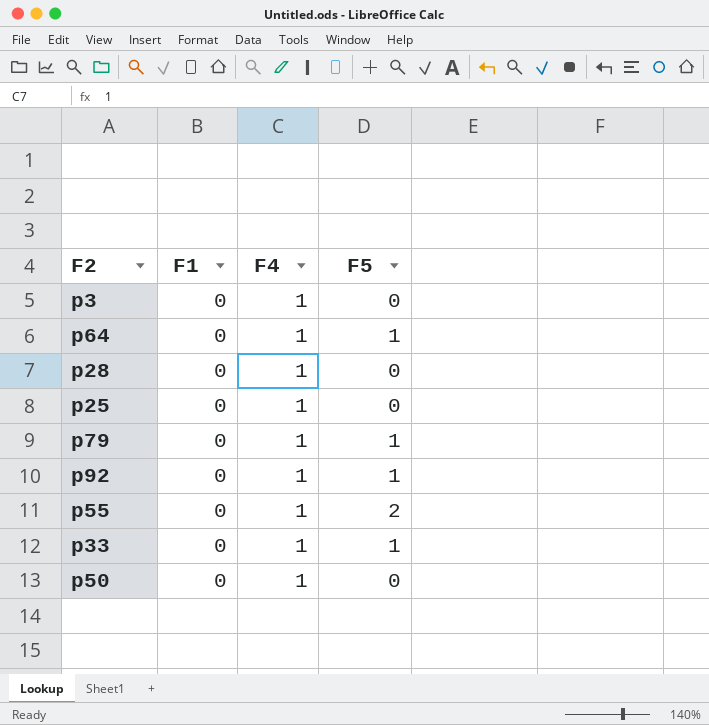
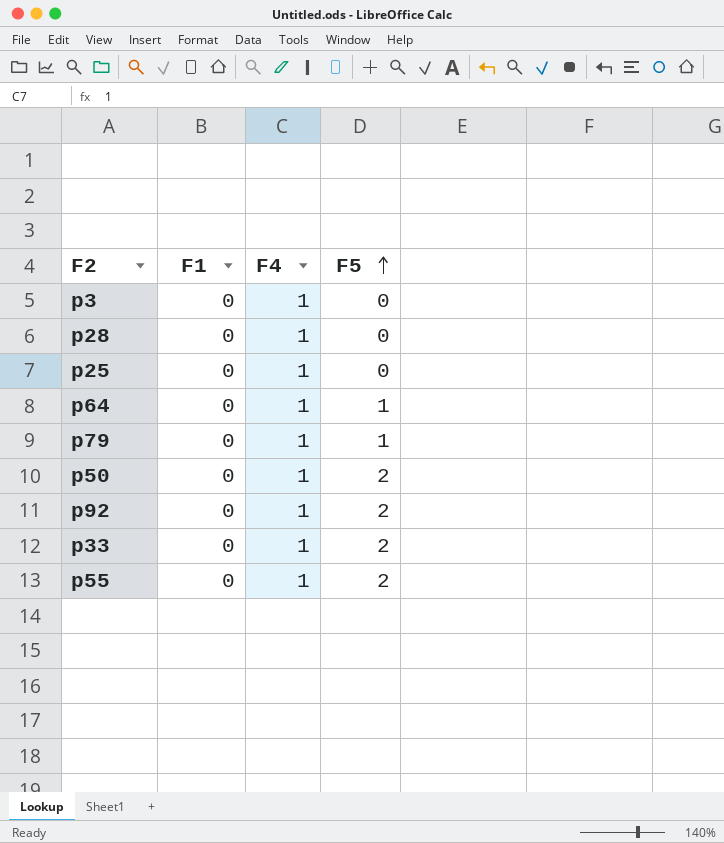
row order: none -> F5 ascending
p50 | F5: 0 -> 2
p92 | F5: 1 -> 2
p33 | F5: 1 -> 2

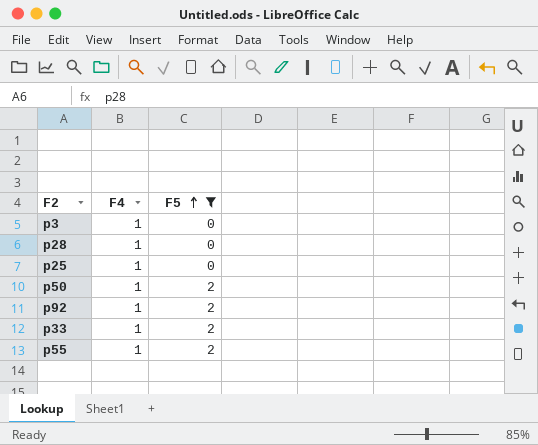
filter: none -> F5 != 1
column F1 | position: 2 -> none

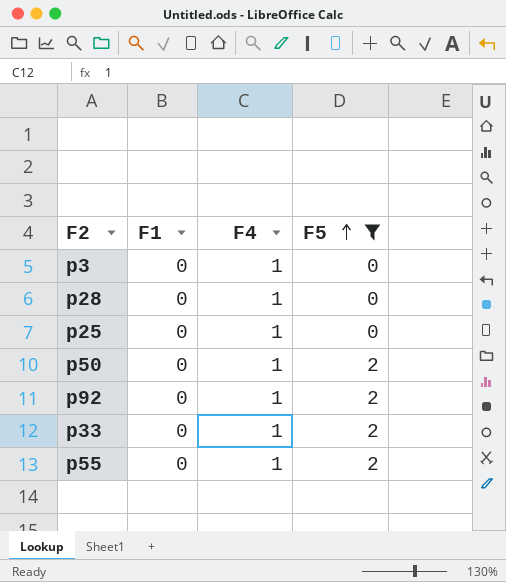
column F1 | position: none -> 2

